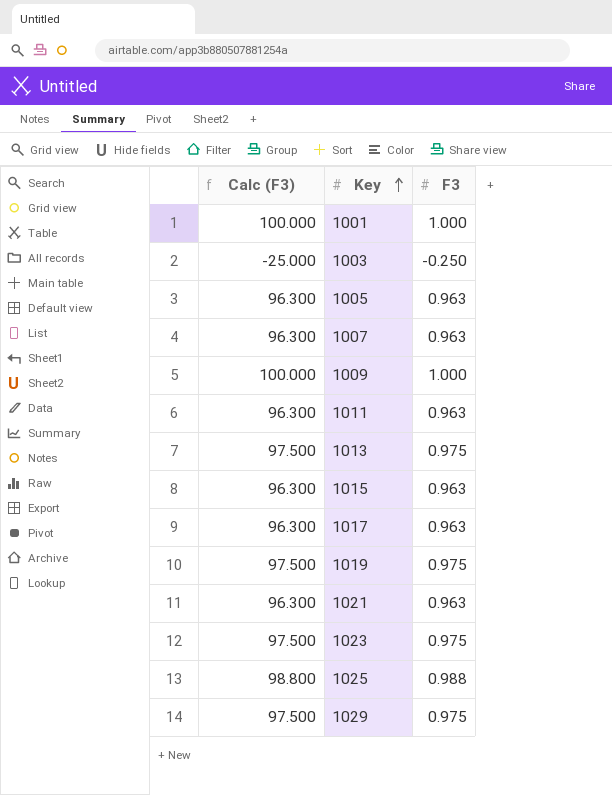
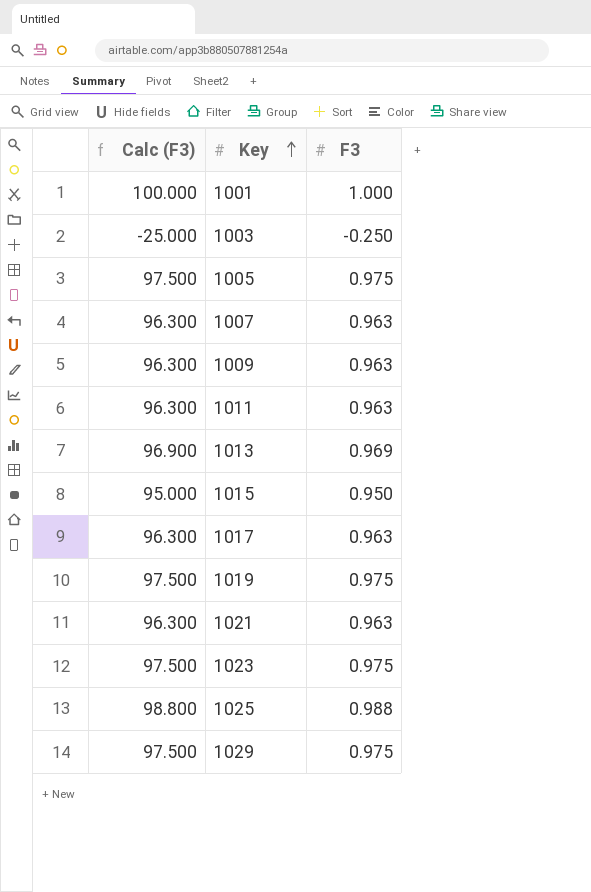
1005 | Calc (F3): 96.300 -> 97.500
1005 | F3: 0.963 -> 0.975
1009 | Calc (F3): 100.000 -> 96.300
1009 | F3: 1.000 -> 0.963
1013 | Calc (F3): 97.500 -> 96.900
1013 | F3: 0.975 -> 0.969
1015 | Calc (F3): 96.300 -> 95.000
1015 | F3: 0.963 -> 0.950

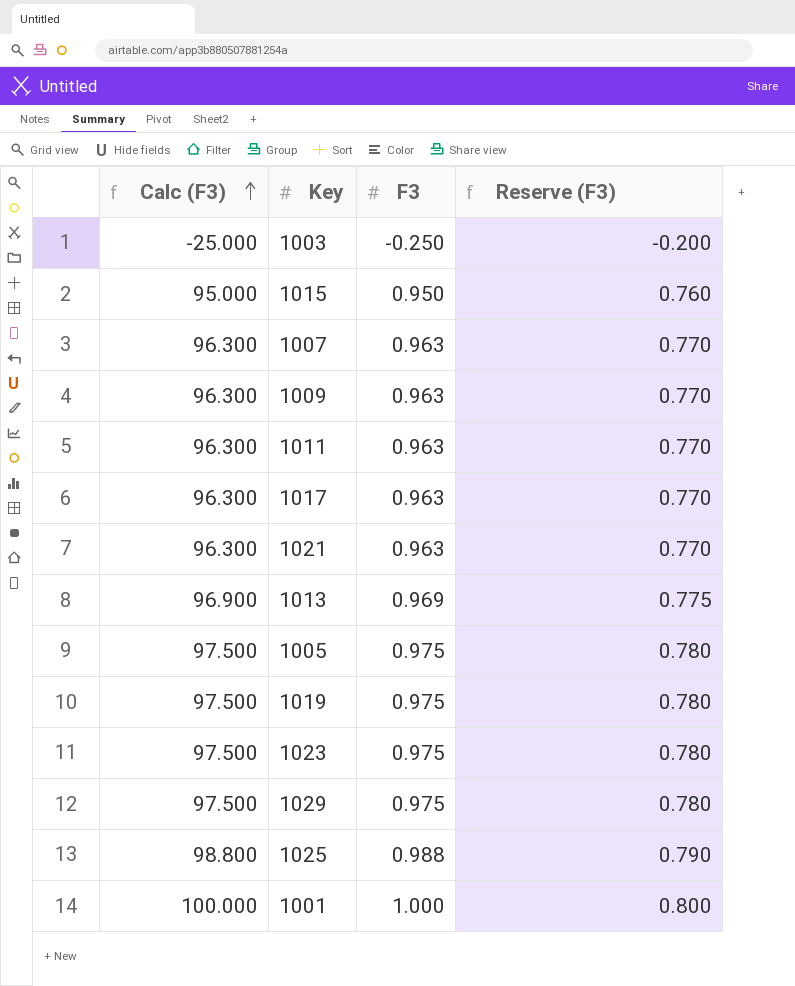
row order: Key ascending -> Calc (F3) ascending
column Reserve (F3) | formula: none -> [F3] * 0.8

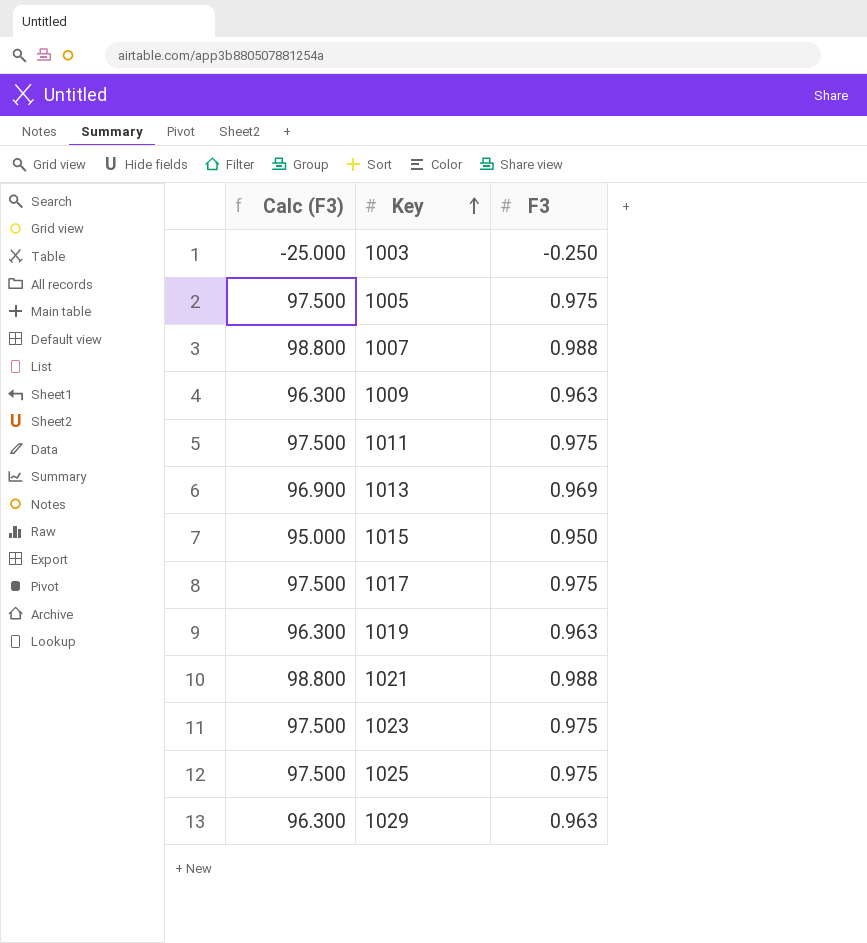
row order: Calc (F3) ascending -> Key ascending
column Reserve (F3) | formula: [F3] * 0.8 -> none
row 1001: 100.000 | 1.000 | 0.800 -> none
1007 | Calc (F3): 96.300 -> 98.800
1007 | F3: 0.963 -> 0.988
1011 | Calc (F3): 96.300 -> 97.500
1011 | F3: 0.963 -> 0.975
1017 | Calc (F3): 96.300 -> 97.500
1017 | F3: 0.963 -> 0.975
1019 | Calc (F3): 97.500 -> 96.300
1019 | F3: 0.975 -> 0.963
1021 | Calc (F3): 96.300 -> 98.800
1021 | F3: 0.963 -> 0.988
1025 | Calc (F3): 98.800 -> 97.500
1025 | F3: 0.988 -> 0.975
1029 | Calc (F3): 97.500 -> 96.300
1029 | F3: 0.975 -> 0.963

